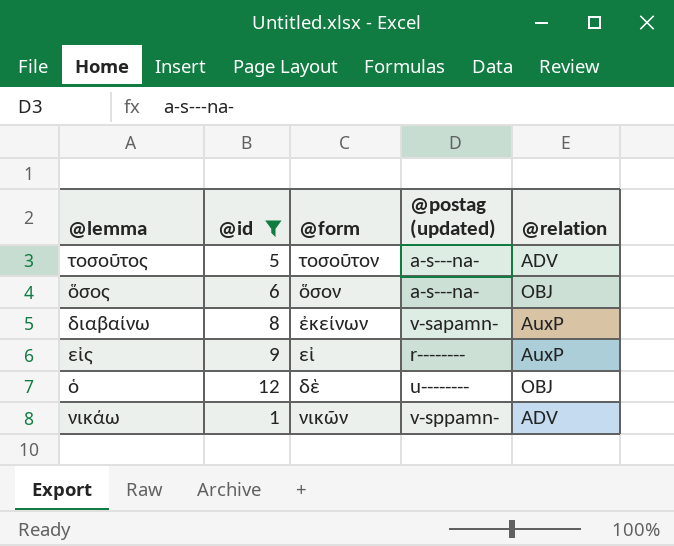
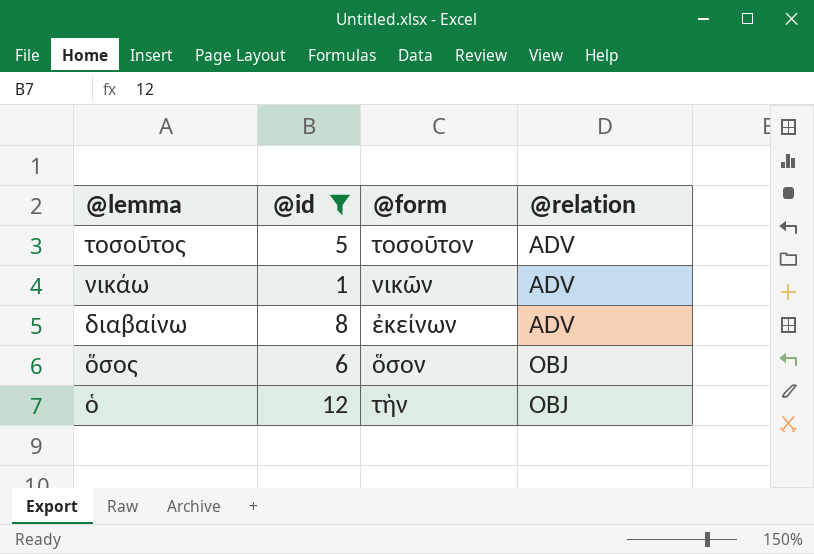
row order: none -> @relation ascending
column @postag (updated) | position: 4 -> none
row εἰς: 9 | εἰ | r-------- | AuxP -> none
διαβαίνω | @relation: AuxP -> ADV
ὁ | @form: δὲ -> τὴν

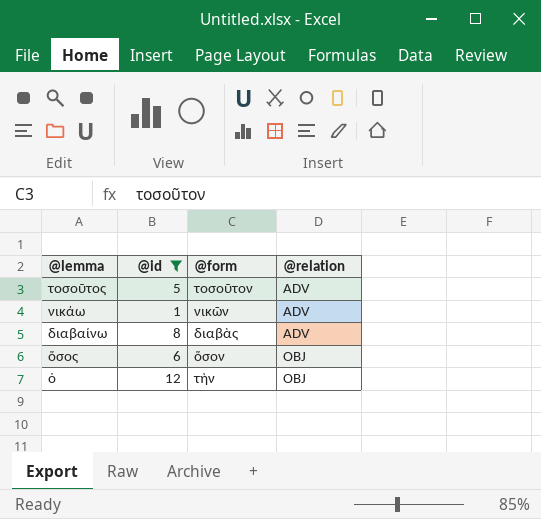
διαβαίνω | @form: ἐκείνων -> διαβὰς

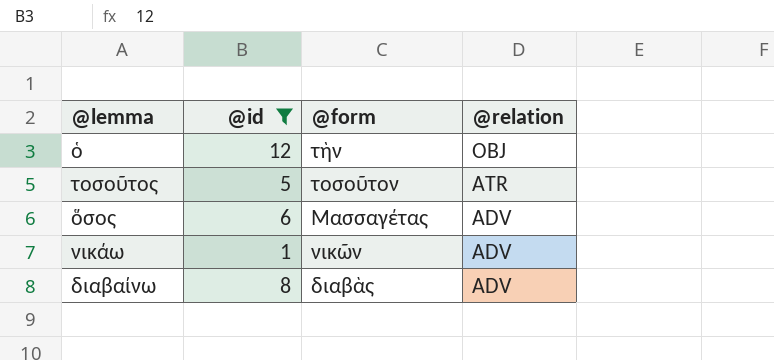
row order: @relation ascending -> @relation descending
τοσοῦτος | @relation: ADV -> ATR
ὅσος | @form: ὅσον -> Μασσαγέτας
ὅσος | @relation: OBJ -> ADV

